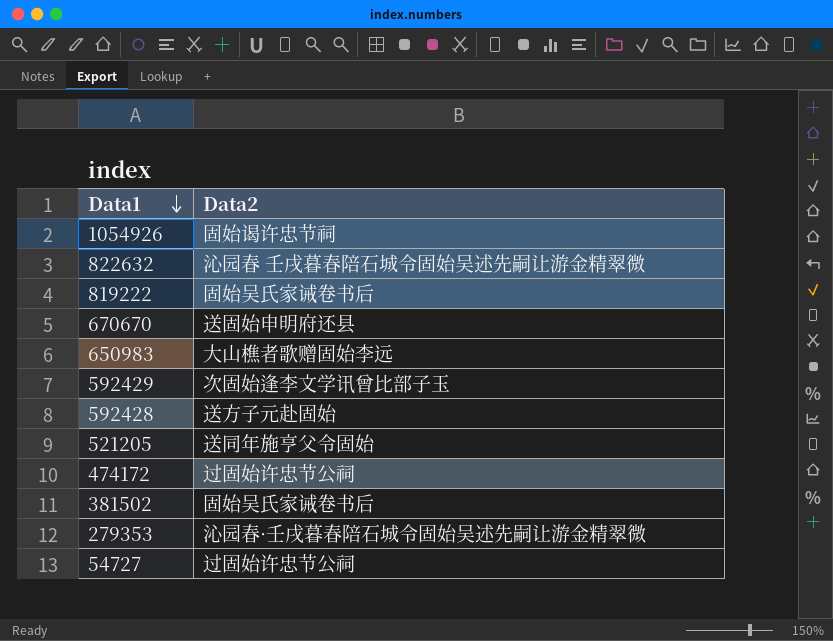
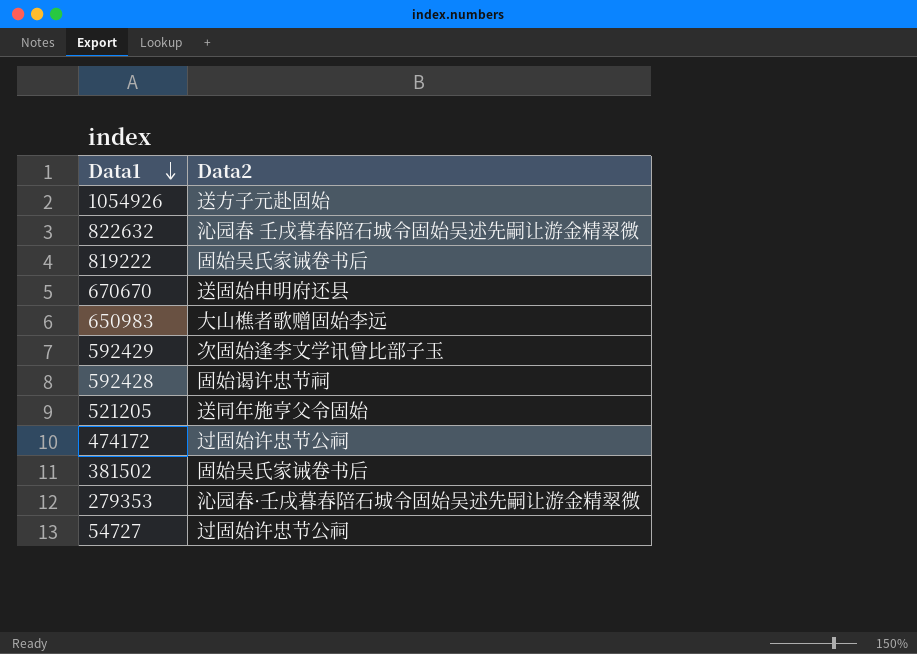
1054926 | Data2: 固始谒许忠节祠 -> 送方子元赴固始
592428 | Data2: 送方子元赴固始 -> 固始谒许忠节祠

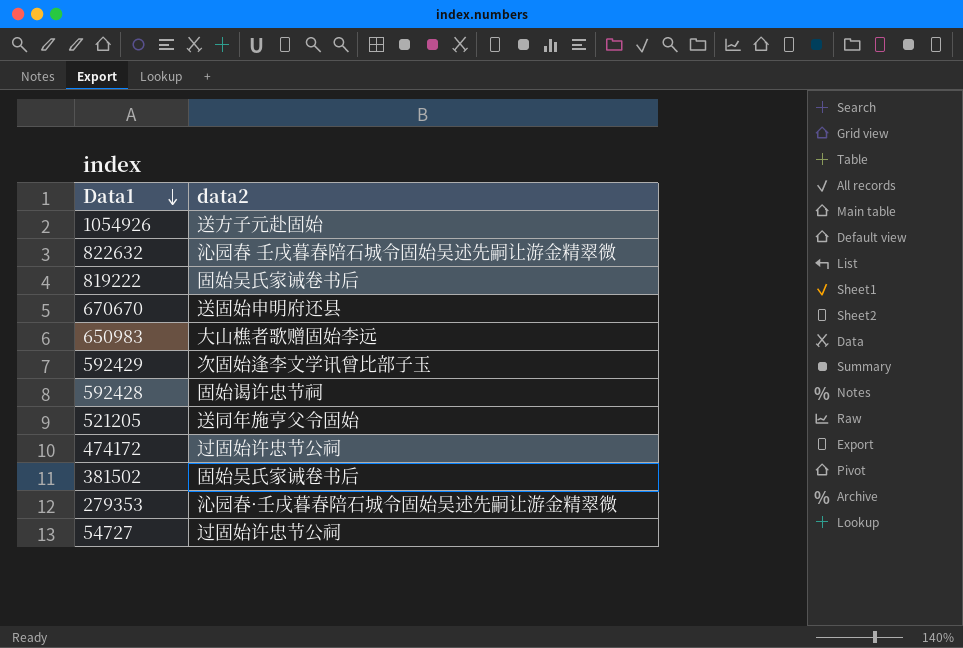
column name: Data2 -> data2

